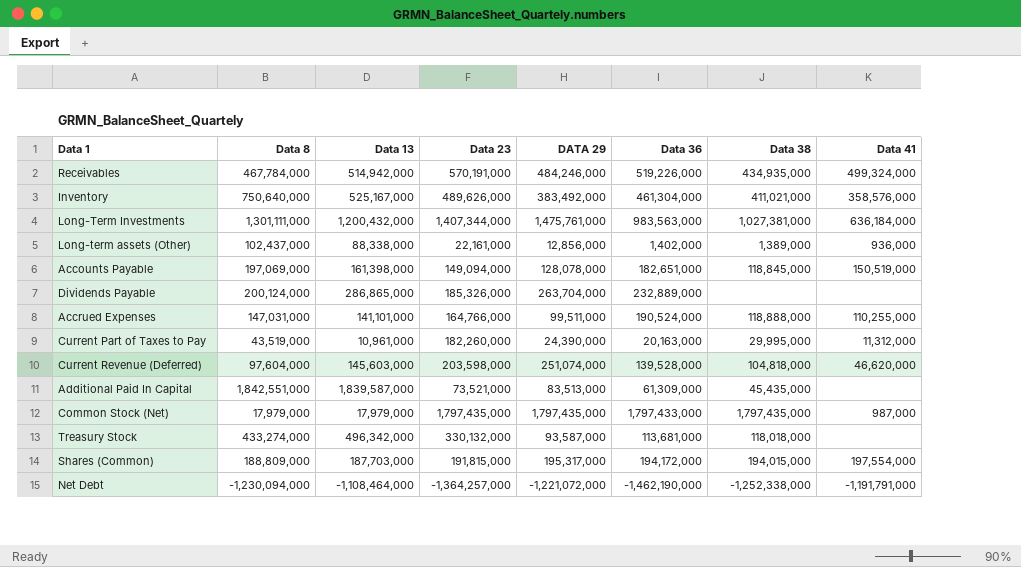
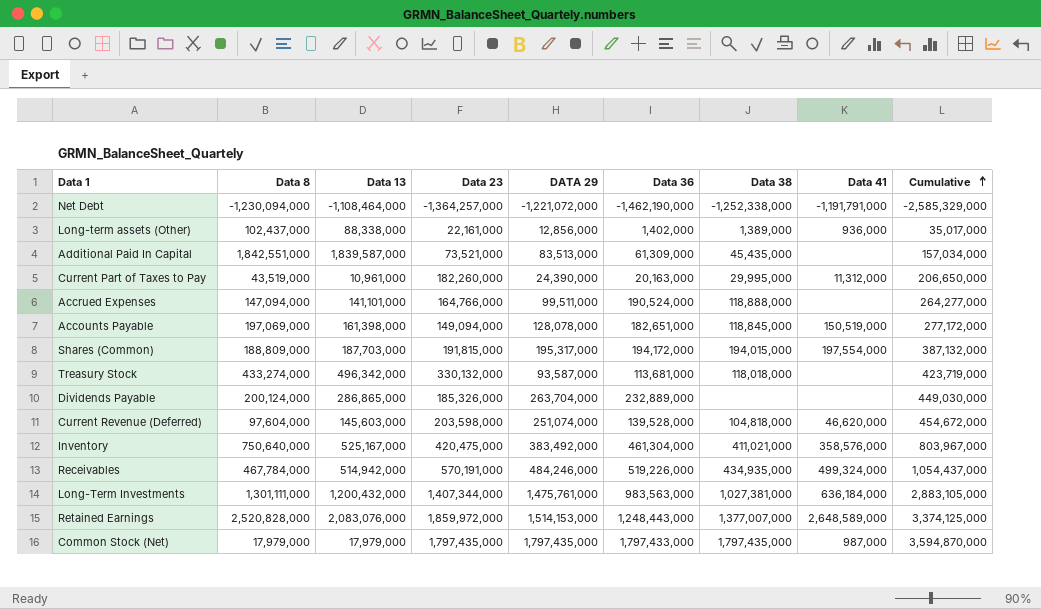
row order: none -> Cumulative ascending
column Cumulative | formula: none -> [Data 23] + [DATA 29]
Accrued Expenses | Data 8: 147,031,000 -> 147,094,000
Accrued Expenses | Data 41: 110,255,000 -> none
Inventory | Data 23: 489,626,000 -> 420,475,000
row Retained Earnings: none -> 2,520,828,000 | 2,083,076,000 | 1,859,972,000 | 1,514,153,000 | 1,248,443,000 | 1,377,007,000 | 2,648,589,000 | 3,374,125,000

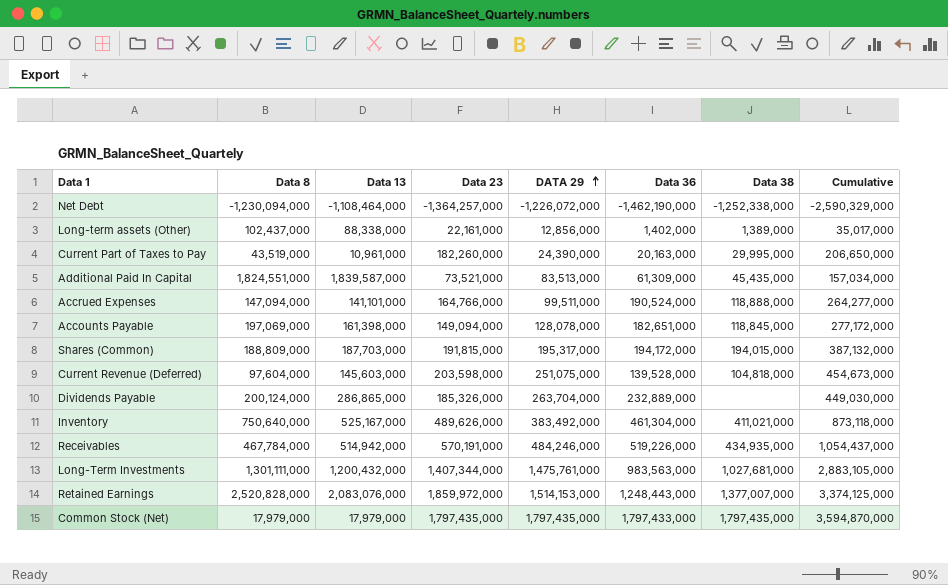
row order: Cumulative ascending -> DATA 29 ascending
column Data 41 | position: 8 -> none
row Treasury Stock: 433,274,000 | 496,342,000 | 330,132,000 | 93,587,000 | 113,681,000 | 118,018,000 | none | 423,719,000 -> none
Net Debt | DATA 29: -1,221,072,000 -> -1,226,072,000
Net Debt | Cumulative: -2,585,329,000 -> -2,590,329,000
Additional Paid In Capital | Data 8: 1,842,551,000 -> 1,824,551,000
Current Revenue (Deferred) | DATA 29: 251,074,000 -> 251,075,000
Current Revenue (Deferred) | Cumulative: 454,672,000 -> 454,673,000
Inventory | Data 23: 420,475,000 -> 489,626,000
Inventory | Cumulative: 803,967,000 -> 873,118,000
Long-Term Investments | Data 38: 1,027,381,000 -> 1,027,681,000

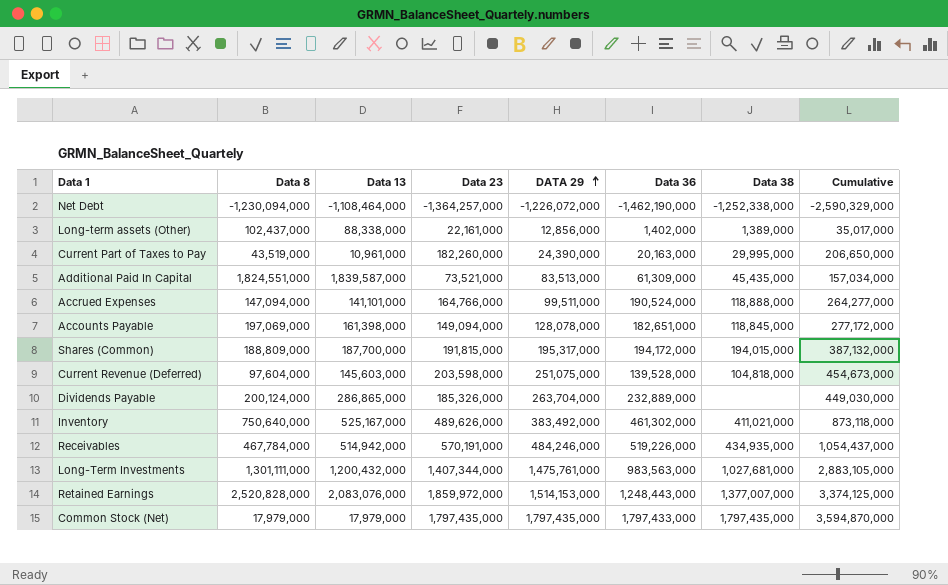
Shares (Common) | Data 13: 187,703,000 -> 187,700,000
Inventory | Data 36: 461,304,000 -> 461,302,000

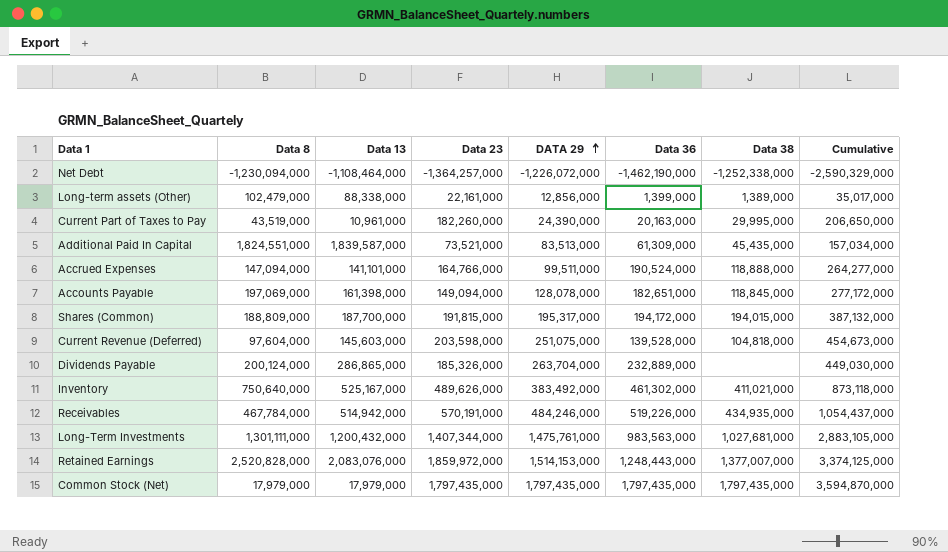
Long-term assets (Other) | Data 8: 102,437,000 -> 102,479,000
Long-term assets (Other) | Data 36: 1,402,000 -> 1,399,000
Common Stock (Net) | Data 36: 1,797,433,000 -> 1,797,435,000

